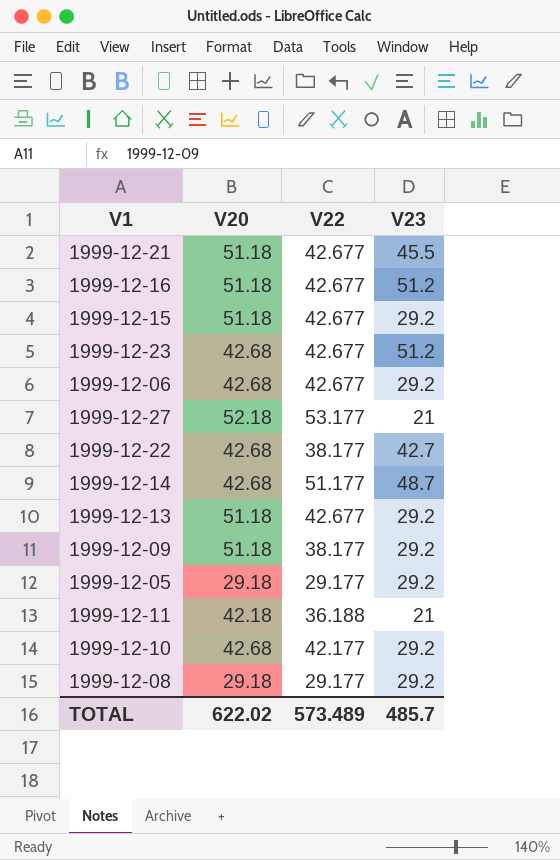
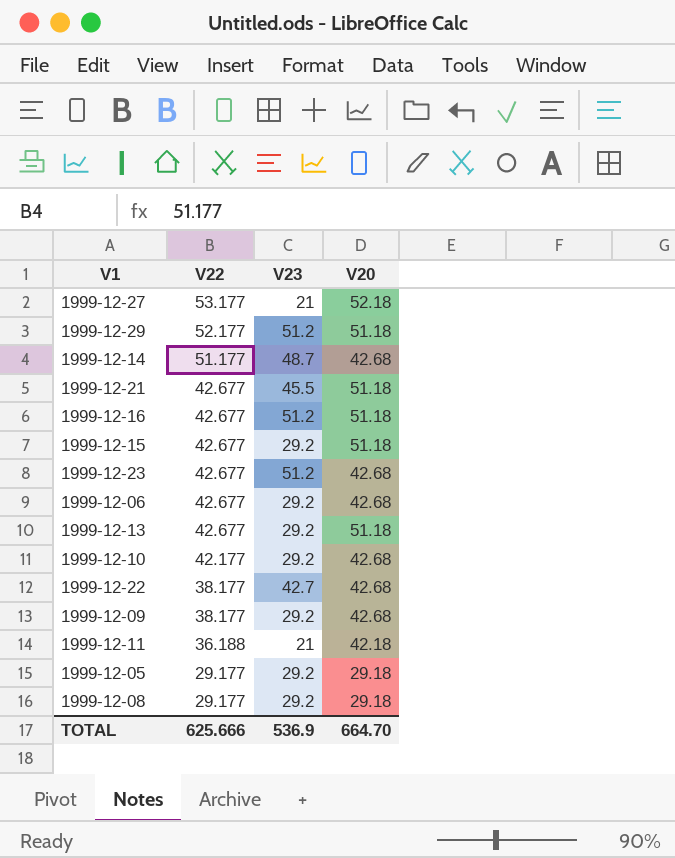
row order: none -> V22 descending
column V20 | position: 2 -> 4
row 1999-12-29: none -> 52.177 | 51.2 | 51.18
1999-12-09 | V20: 51.18 -> 42.68
TOTAL | V22: 573.489 -> 625.666
TOTAL | V23: 485.7 -> 536.9
TOTAL | V20: 622.02 -> 664.70

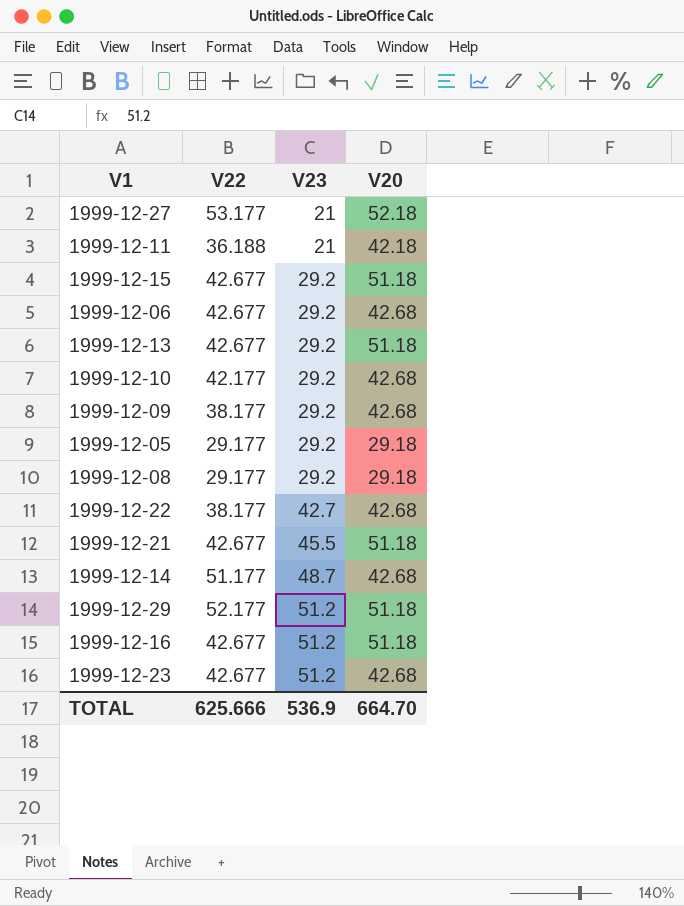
row order: V22 descending -> V23 ascending

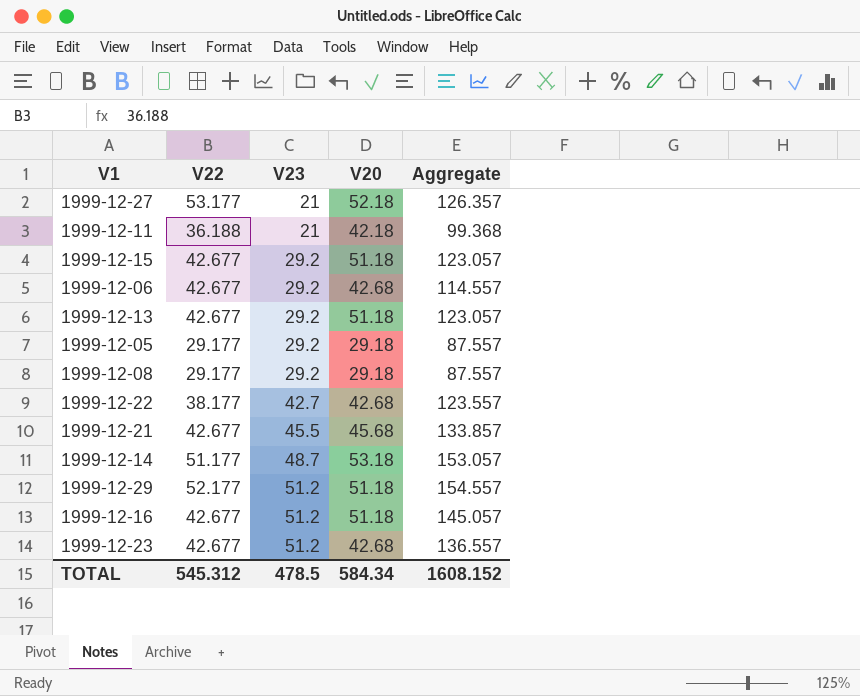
column Aggregate | formula: none -> [V22] + [V23] + [V20]
row 1999-12-10: 42.177 | 29.2 | 42.68 -> none
row 1999-12-09: 38.177 | 29.2 | 42.68 -> none
1999-12-21 | V20: 51.18 -> 45.68
1999-12-14 | V20: 42.68 -> 53.18
TOTAL | V22: 625.666 -> 545.312
TOTAL | V23: 536.9 -> 478.5
TOTAL | V20: 664.70 -> 584.34

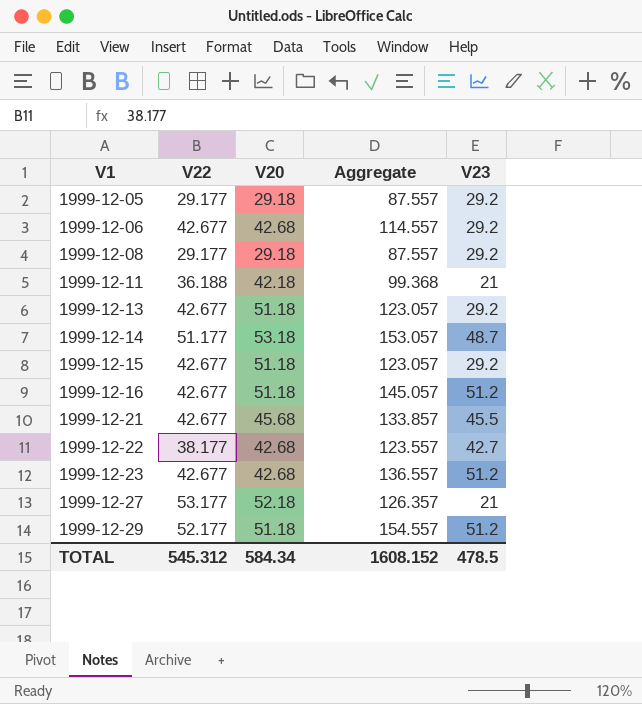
row order: V23 ascending -> V1 ascending
column V23 | position: 3 -> 5

